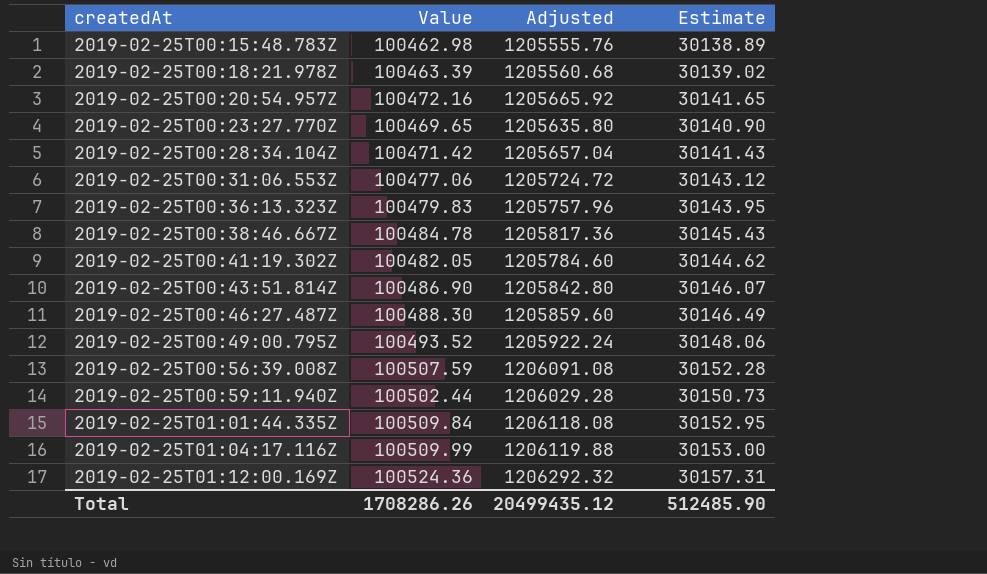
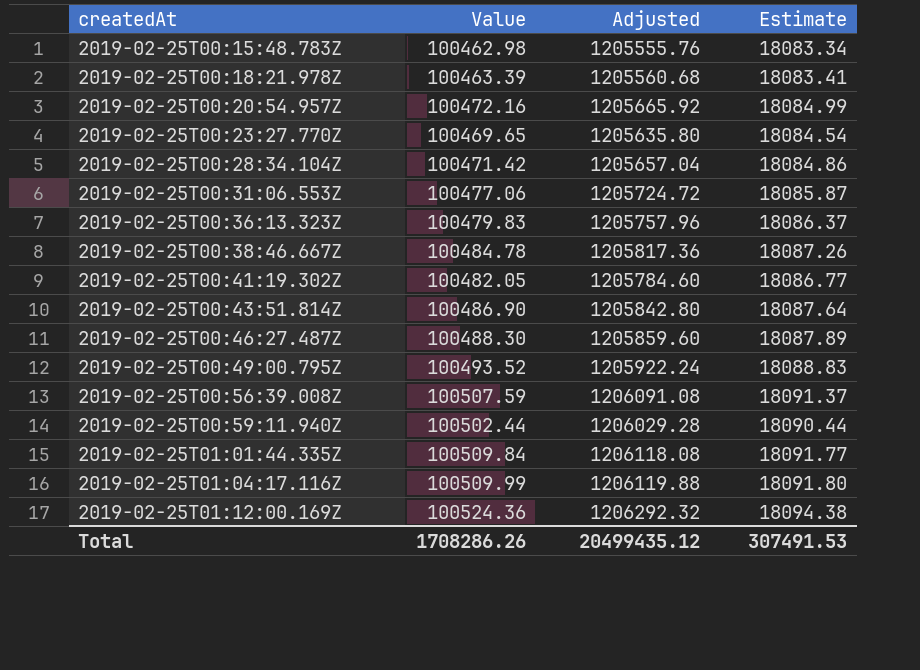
column Estimate | formula: [Value] * 0.3 -> [Value] * 0.18
Total | Estimate: 512485.90 -> 307491.53

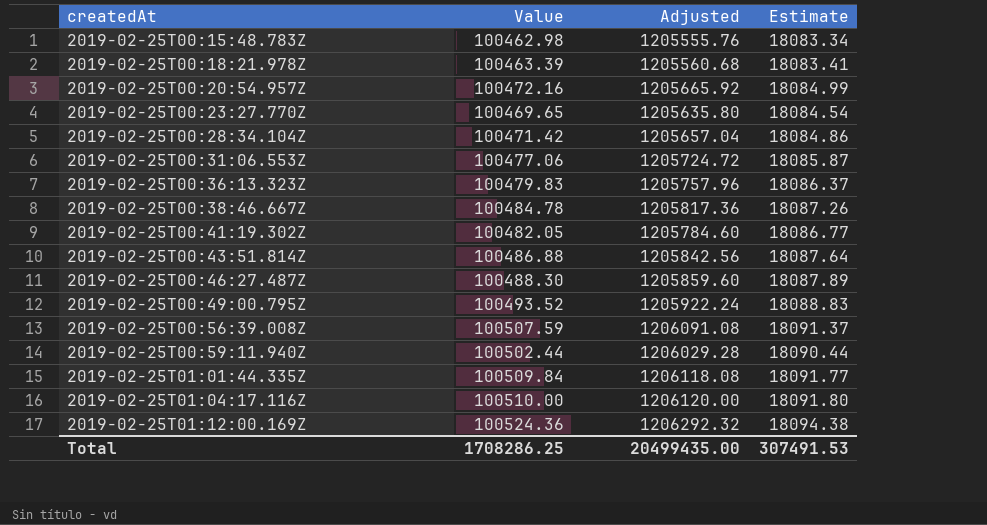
2019-02-25T00:43:51.814Z | Value: 100486.90 -> 100486.88
2019-02-25T00:43:51.814Z | Adjusted: 1205842.80 -> 1205842.56
2019-02-25T01:04:17.116Z | Value: 100509.99 -> 100510.00
2019-02-25T01:04:17.116Z | Adjusted: 1206119.88 -> 1206120.00
Total | Value: 1708286.26 -> 1708286.25
Total | Adjusted: 20499435.12 -> 20499435.00

